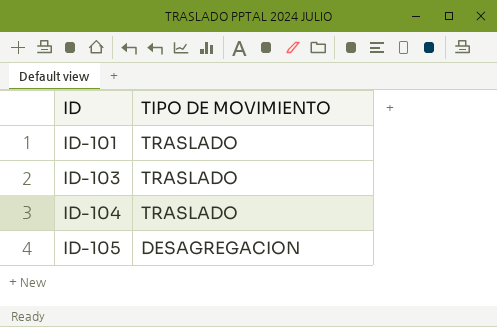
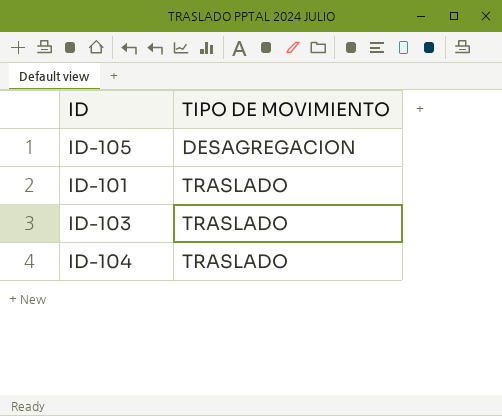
row order: ID ascending -> TIPO DE MOVIMIENTO ascending

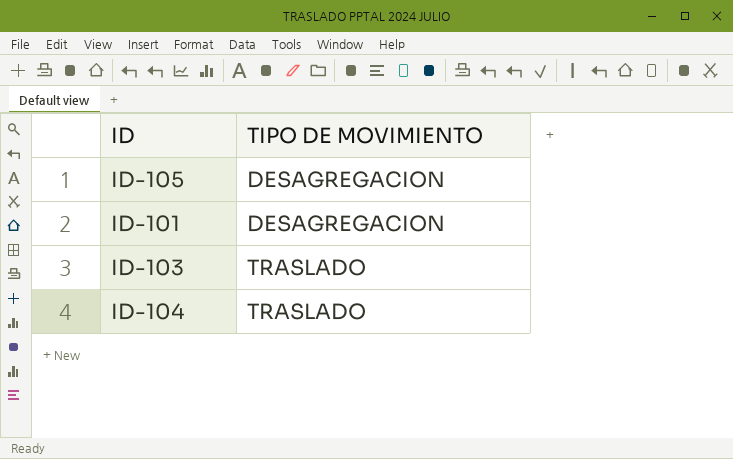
ID-101 | TIPO DE MOVIMIENTO: TRASLADO -> DESAGREGACION

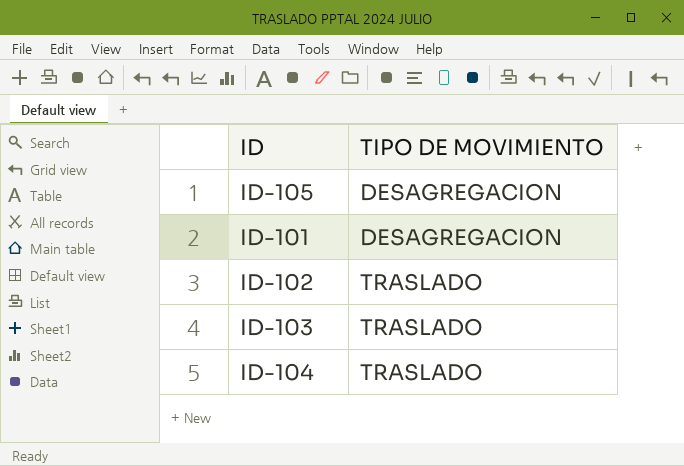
row ID-102: none -> TRASLADO

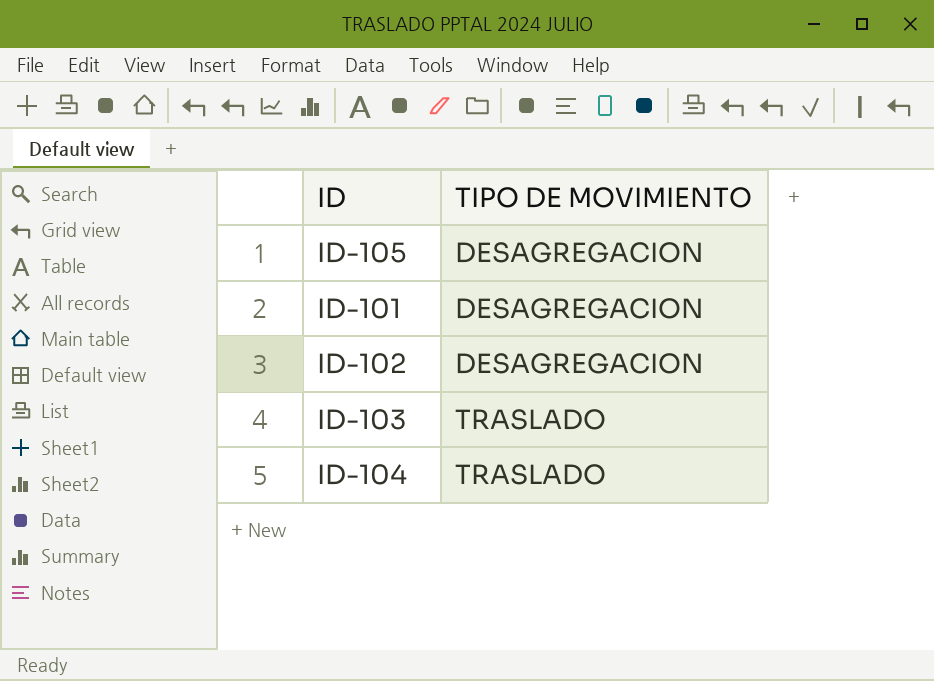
ID-102 | TIPO DE MOVIMIENTO: TRASLADO -> DESAGREGACION

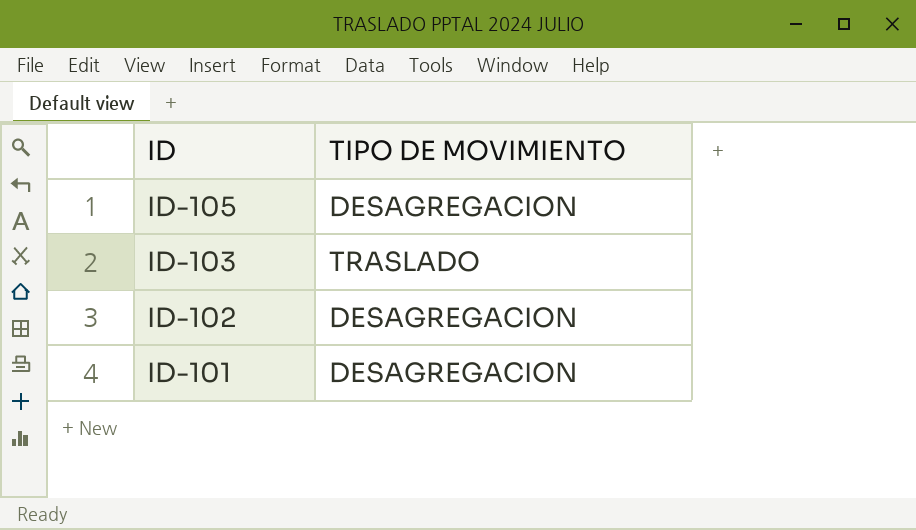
row order: TIPO DE MOVIMIENTO ascending -> ID descending
row ID-104: TRASLADO -> none

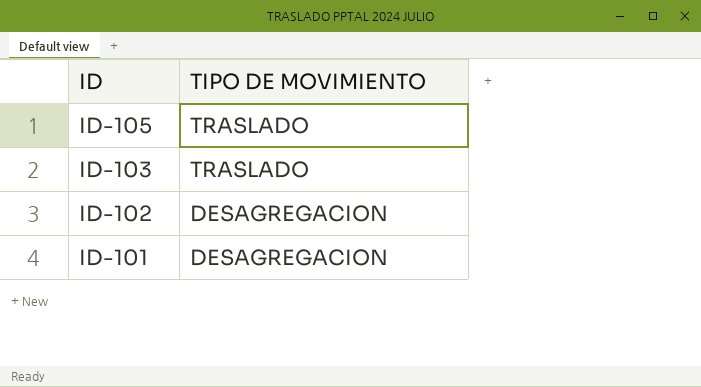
ID-105 | TIPO DE MOVIMIENTO: DESAGREGACION -> TRASLADO

